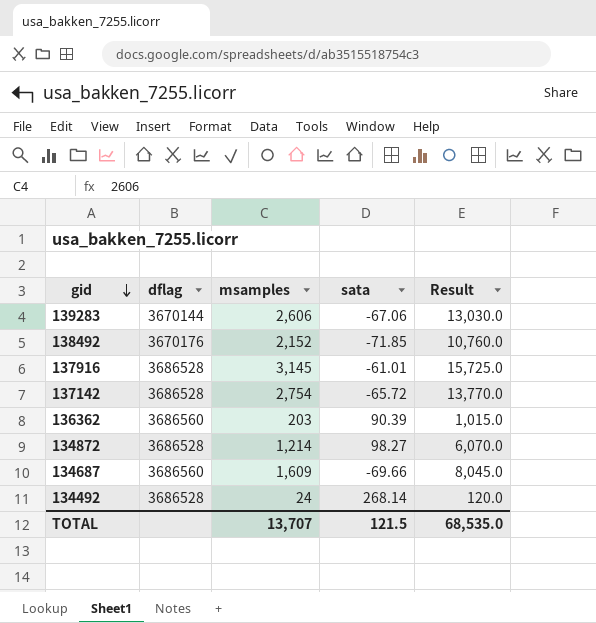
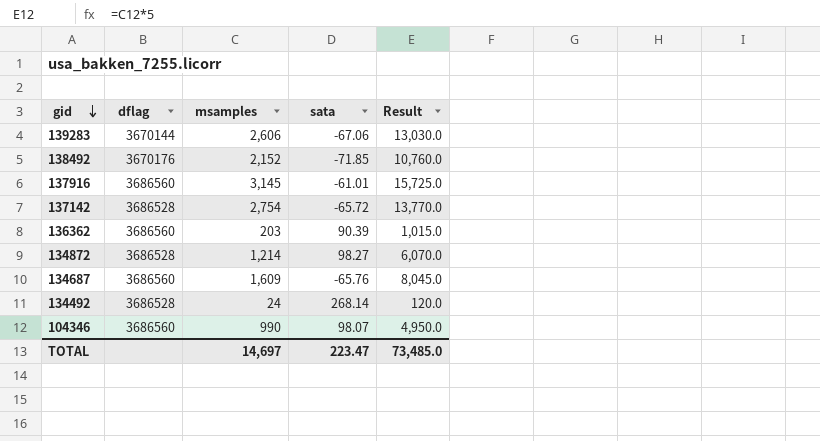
137916 | dflag: 3686528 -> 3686560
134687 | sata: -69.66 -> -65.76
row 104346: none -> 3686560 | 990 | 98.07 | 4,950.0
TOTAL | msamples: 13,707 -> 14,697
TOTAL | sata: 121.5 -> 223.47
TOTAL | Result: 68,535.0 -> 73,485.0

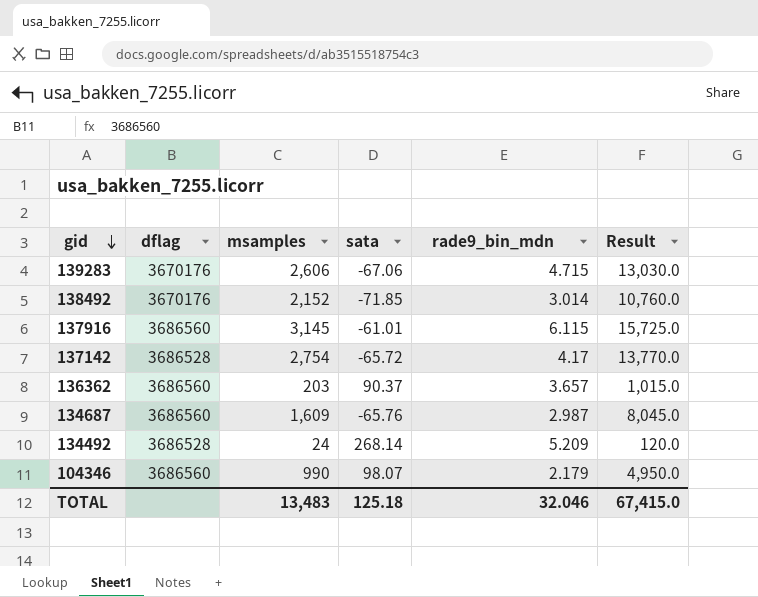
column rade9_bin_mdn | position: none -> 5
row 134872: 3686528 | 1,214 | 98.27 | 6,070.0 -> none
139283 | dflag: 3670144 -> 3670176
136362 | sata: 90.39 -> 90.37
TOTAL | msamples: 14,697 -> 13,483
TOTAL | sata: 223.47 -> 125.18
TOTAL | Result: 73,485.0 -> 67,415.0

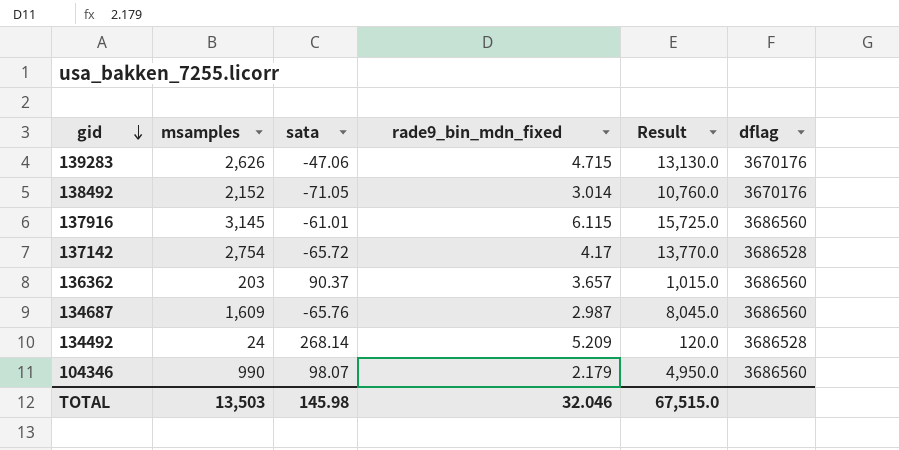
column name: rade9_bin_mdn -> rade9_bin_mdn_fixed
column dflag | position: 2 -> 6
139283 | msamples: 2,606 -> 2,626
139283 | sata: -67.06 -> -47.06
139283 | Result: 13,030.0 -> 13,130.0
138492 | sata: -71.85 -> -71.05
TOTAL | msamples: 13,483 -> 13,503
TOTAL | sata: 125.18 -> 145.98
TOTAL | Result: 67,415.0 -> 67,515.0

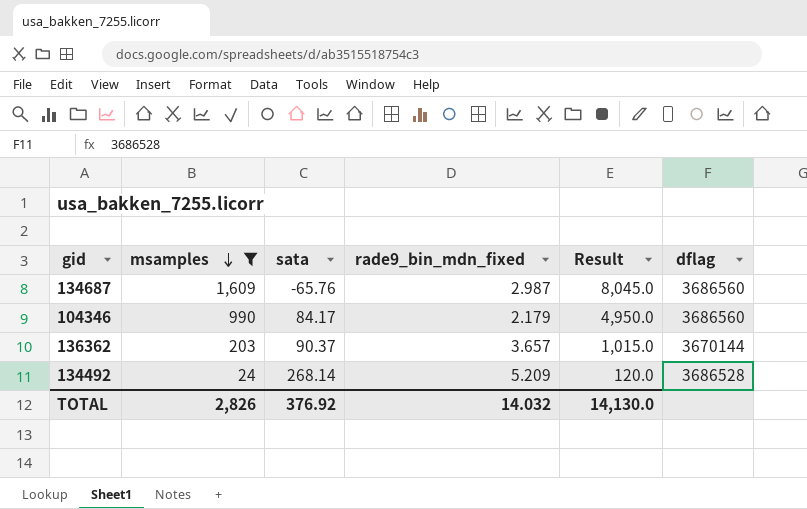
filter: none -> msamples <= 1,609
row order: gid descending -> msamples descending
104346 | sata: 98.07 -> 84.17
136362 | dflag: 3686560 -> 3670144
TOTAL | msamples: 13,503 -> 2,826
TOTAL | sata: 145.98 -> 376.92
TOTAL | rade9_bin_mdn_fixed: 32.046 -> 14.032
TOTAL | Result: 67,515.0 -> 14,130.0

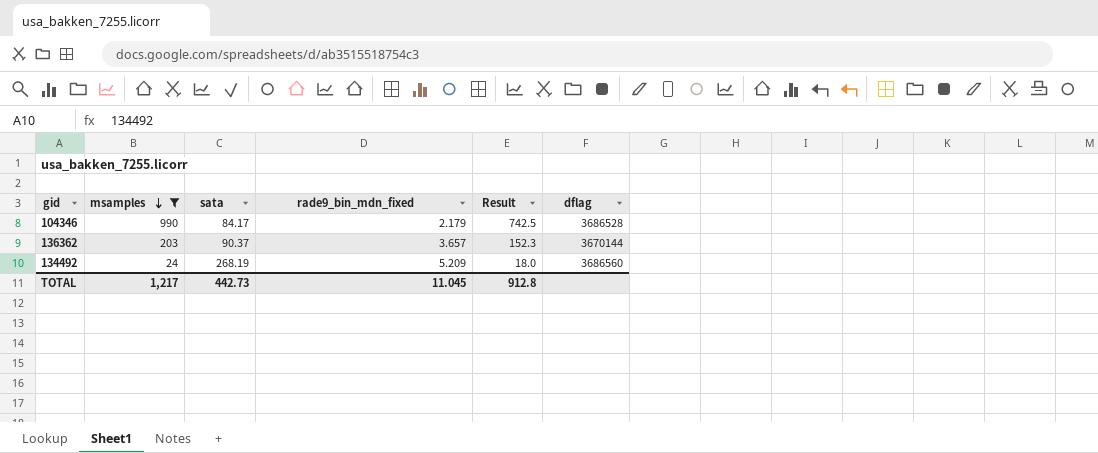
column Result | formula: [msamples] * 5 -> [msamples] * 0.75
row 134687: 1,609 | -65.76 | 2.987 | 8,045.0 | 3686560 -> none
104346 | dflag: 3686560 -> 3686528
134492 | sata: 268.14 -> 268.19
134492 | dflag: 3686528 -> 3686560
TOTAL | msamples: 2,826 -> 1,217
TOTAL | sata: 376.92 -> 442.73
TOTAL | rade9_bin_mdn_fixed: 14.032 -> 11.045
TOTAL | Result: 14,130.0 -> 912.8

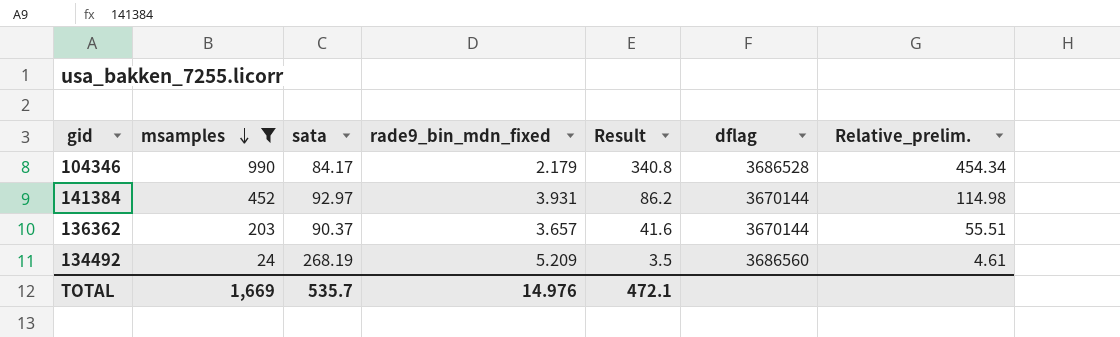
column Result | formula: [msamples] * 0.75 -> [Relative_prelim.] * 0.75
column Relative_prelim. | formula: none -> [msamples] / [rade9_bin_mdn_fixed]
row 141384: none -> 452 | 92.97 | 3.931 | 86.2 | 3670144 | 114.98
TOTAL | msamples: 1,217 -> 1,669
TOTAL | sata: 442.73 -> 535.7
TOTAL | rade9_bin_mdn_fixed: 11.045 -> 14.976
TOTAL | Result: 912.8 -> 472.1

